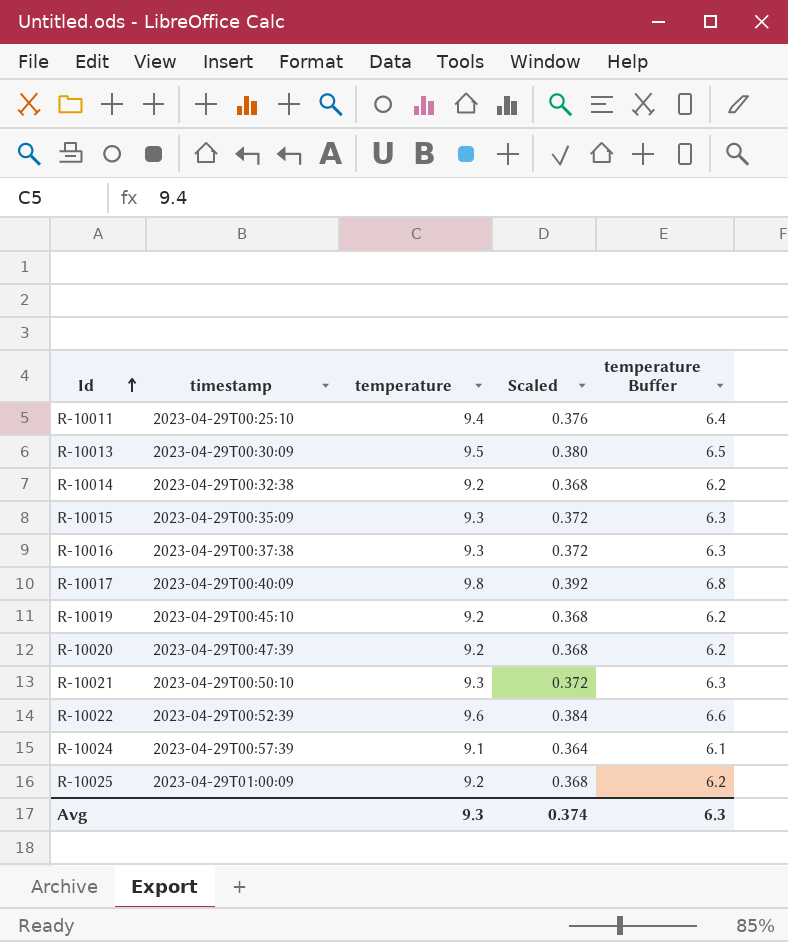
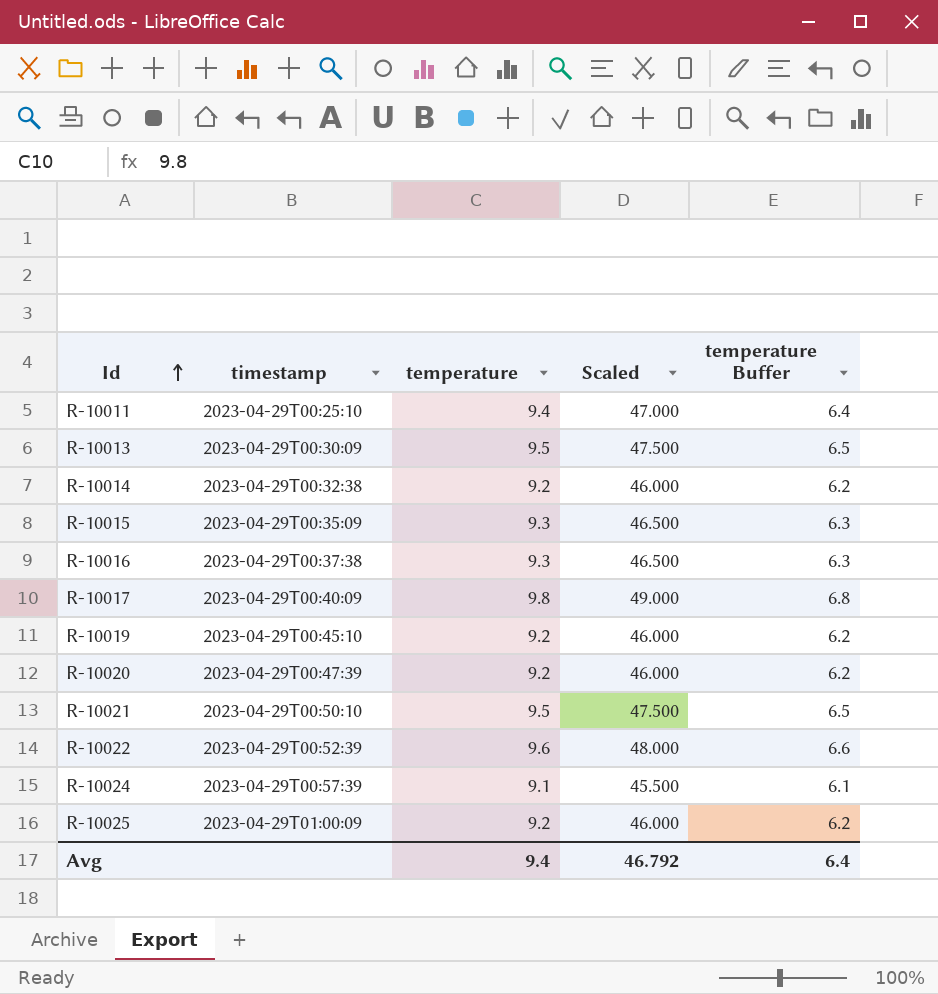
column Scaled | formula: [temperature] * 0.04 -> [temperature] * 5
R-10021 | temperature: 9.3 -> 9.5
R-10021 | temperature Buffer: 6.3 -> 6.5
Avg | temperature: 9.3 -> 9.4
Avg | Scaled: 0.374 -> 46.792
Avg | temperature Buffer: 6.3 -> 6.4

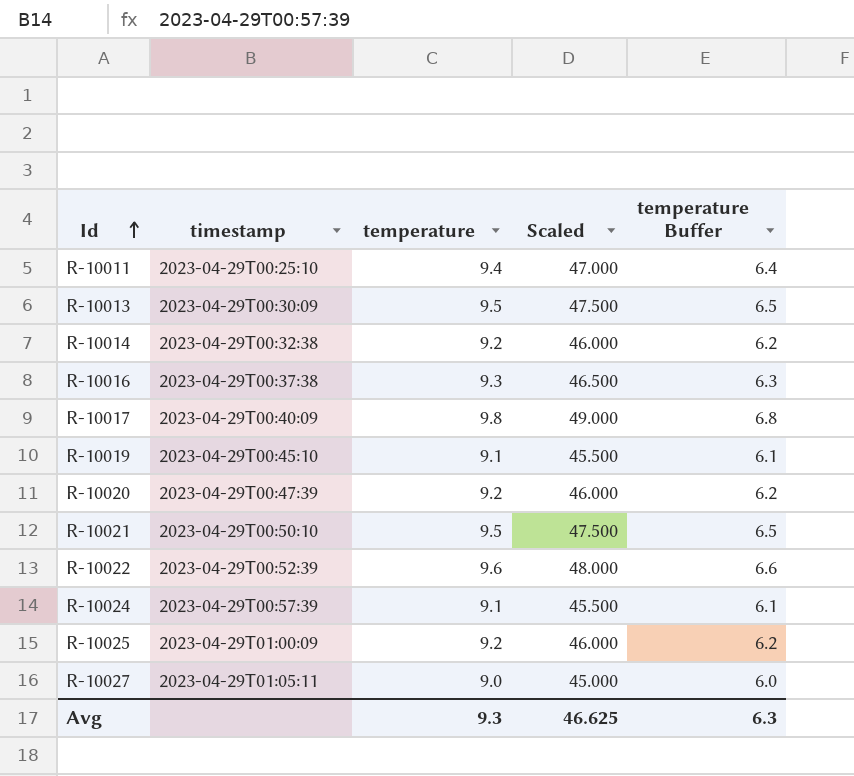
row R-10015: 2023-04-29T00:35:09 | 9.3 | 46.500 | 6.3 -> none
R-10019 | temperature: 9.2 -> 9.1
R-10019 | Scaled: 46.000 -> 45.500
R-10019 | temperature Buffer: 6.2 -> 6.1
row R-10027: none -> 2023-04-29T01:05:11 | 9.0 | 45.000 | 6.0
Avg | temperature: 9.4 -> 9.3
Avg | Scaled: 46.792 -> 46.625
Avg | temperature Buffer: 6.4 -> 6.3

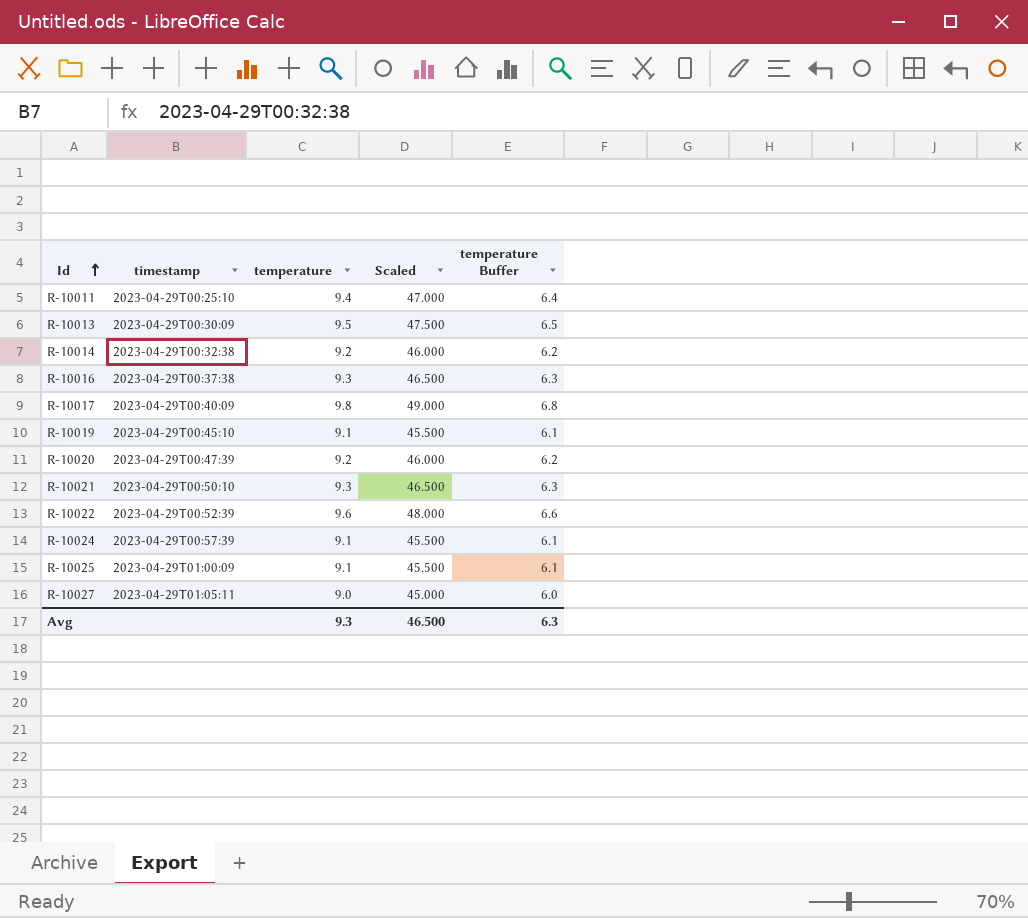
R-10021 | temperature: 9.5 -> 9.3
R-10021 | Scaled: 47.500 -> 46.500
R-10021 | temperature Buffer: 6.5 -> 6.3
R-10025 | temperature: 9.2 -> 9.1
R-10025 | Scaled: 46.000 -> 45.500
R-10025 | temperature Buffer: 6.2 -> 6.1
Avg | Scaled: 46.625 -> 46.500

